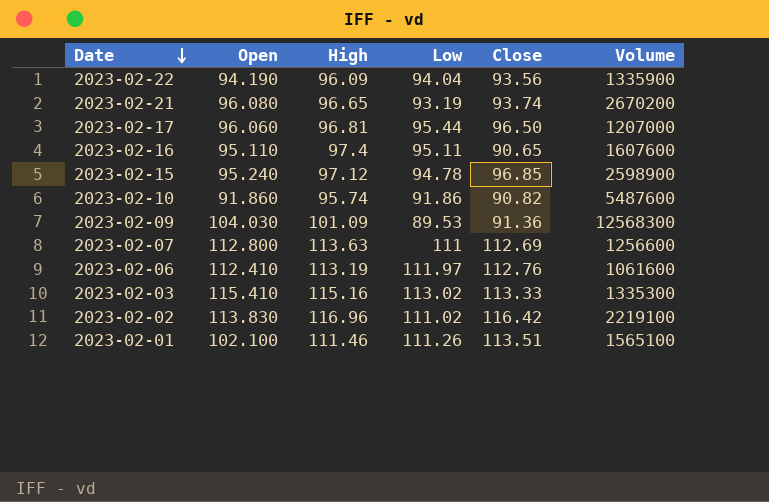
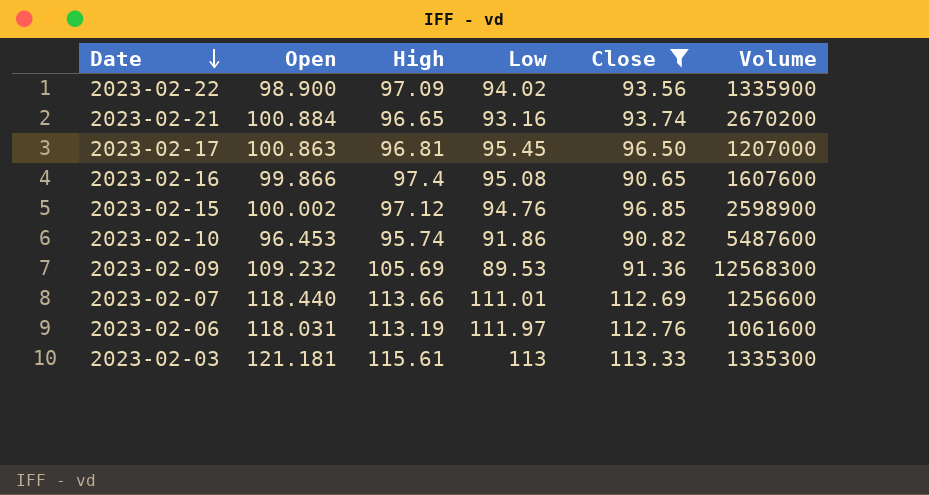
filter: none -> Close <= 113.33
2023-02-22 | Open: 94.190 -> 98.900
2023-02-22 | High: 96.09 -> 97.09
2023-02-22 | Low: 94.04 -> 94.02
2023-02-21 | Open: 96.080 -> 100.884
2023-02-21 | Low: 93.19 -> 93.16
2023-02-17 | Open: 96.060 -> 100.863
2023-02-17 | Low: 95.44 -> 95.45
2023-02-16 | Open: 95.110 -> 99.866
2023-02-16 | Low: 95.11 -> 95.08
2023-02-15 | Open: 95.240 -> 100.002
2023-02-15 | Low: 94.78 -> 94.76
2023-02-10 | Open: 91.860 -> 96.453
2023-02-09 | Open: 104.030 -> 109.232
2023-02-09 | High: 101.09 -> 105.69
2023-02-07 | Open: 112.800 -> 118.440
2023-02-07 | High: 113.63 -> 113.66
2023-02-07 | Low: 111 -> 111.01
2023-02-06 | Open: 112.410 -> 118.031
2023-02-03 | Open: 115.410 -> 121.181
2023-02-03 | High: 115.16 -> 115.61
2023-02-03 | Low: 113.02 -> 113

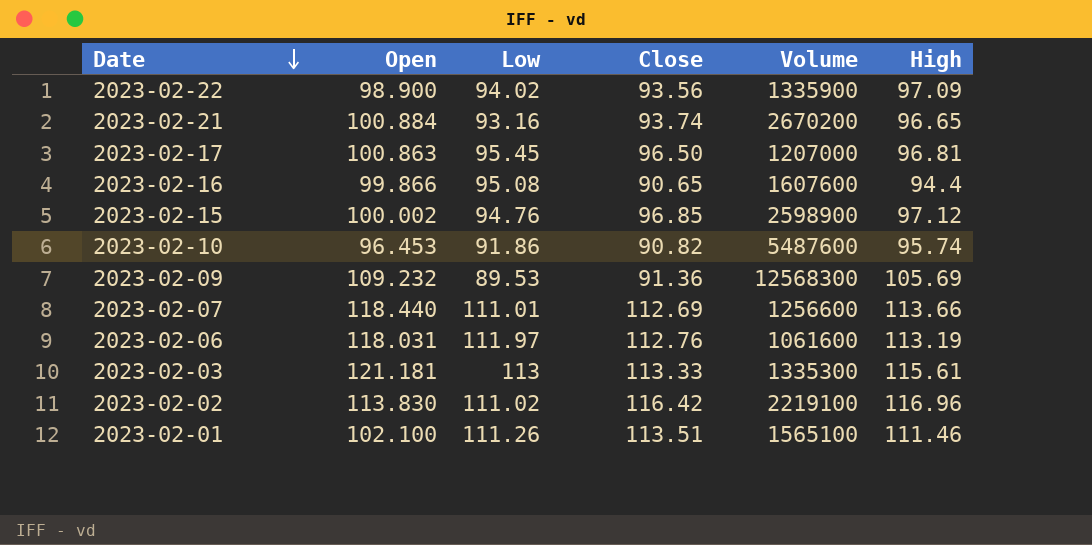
filter: Close <= 113.33 -> none
column High | position: 3 -> 6
2023-02-16 | High: 97.4 -> 94.4

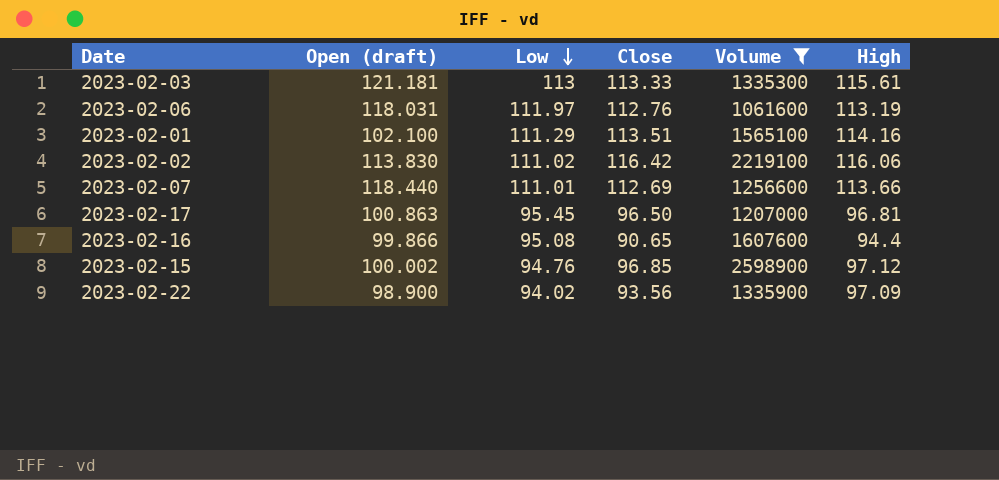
filter: none -> Volume <= 2598900
row order: Date descending -> Low descending
column name: Open -> Open (draft)
2023-02-01 | Low: 111.26 -> 111.29
2023-02-01 | High: 111.46 -> 114.16
2023-02-02 | High: 116.96 -> 116.06

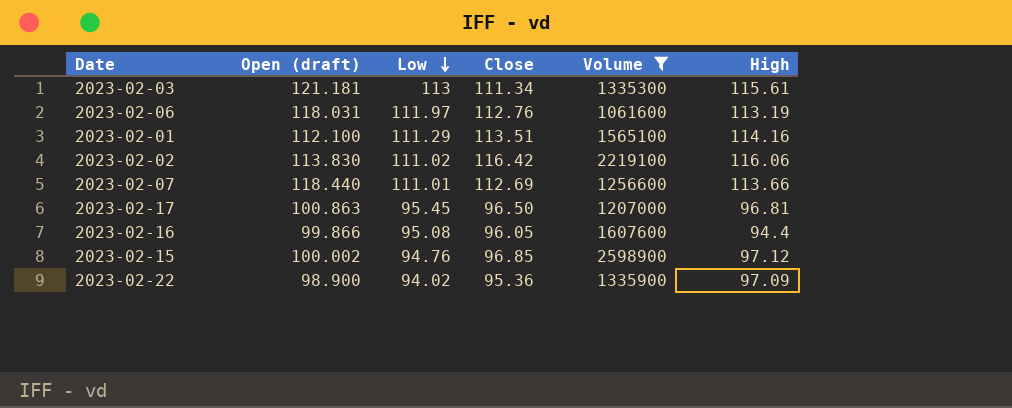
2023-02-03 | Close: 113.33 -> 111.34
2023-02-01 | Open (draft): 102.100 -> 112.100
2023-02-16 | Close: 90.65 -> 96.05
2023-02-22 | Close: 93.56 -> 95.36

